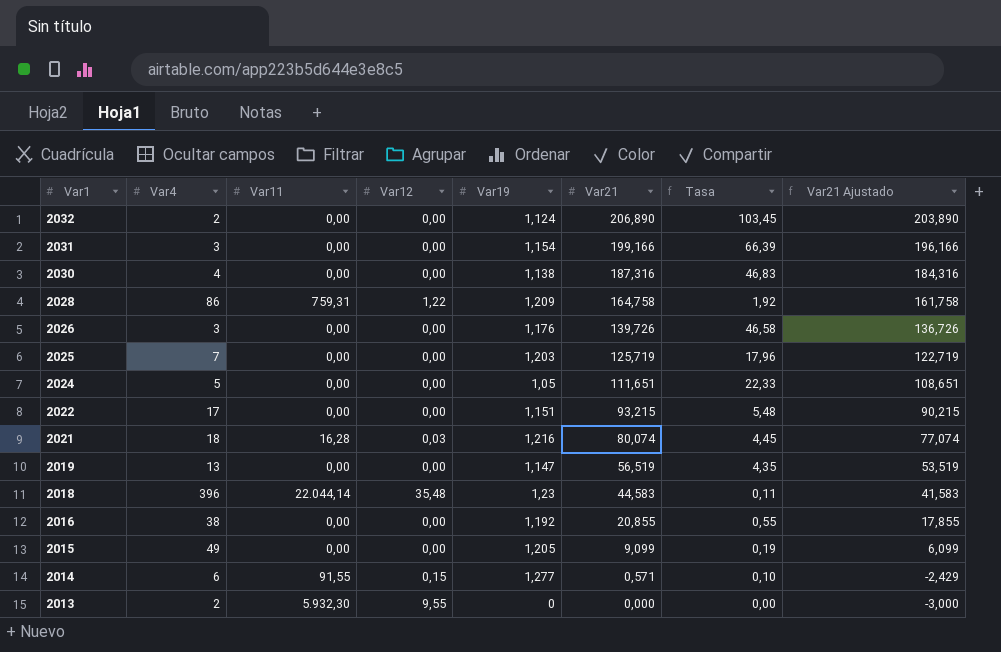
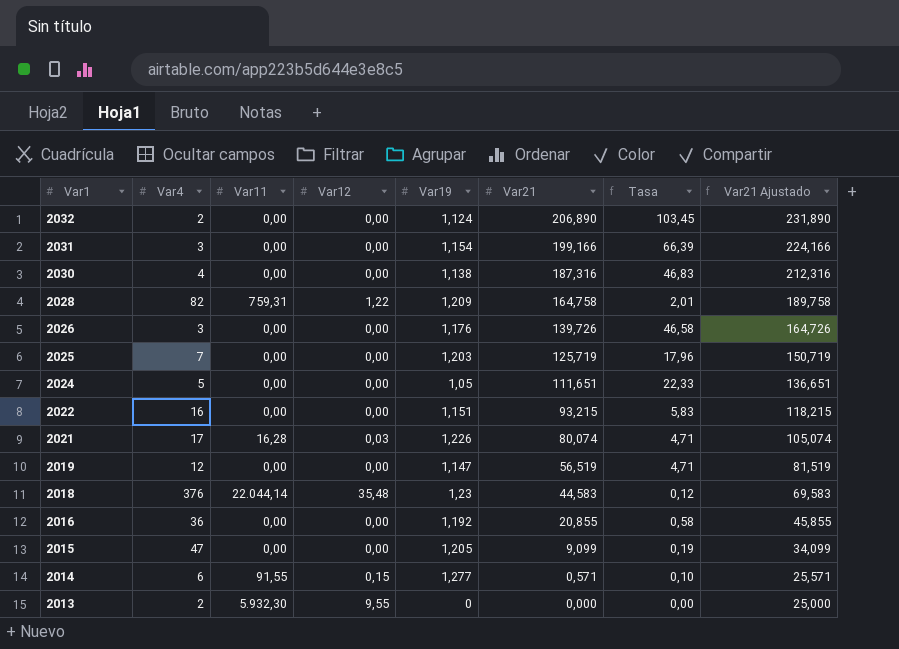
column Var21 Ajustado | formula: [Var21] - 3 -> [Var21] + 25
2028 | Var4: 86 -> 82
2028 | Tasa: 1,92 -> 2,01
2022 | Var4: 17 -> 16
2022 | Tasa: 5,48 -> 5,83
2021 | Var4: 18 -> 17
2021 | Var19: 1,216 -> 1,226
2021 | Tasa: 4,45 -> 4,71
2019 | Var4: 13 -> 12
2019 | Tasa: 4,35 -> 4,71
2018 | Var4: 396 -> 376
2018 | Tasa: 0,11 -> 0,12
2016 | Var4: 38 -> 36
2016 | Tasa: 0,55 -> 0,58
2015 | Var4: 49 -> 47

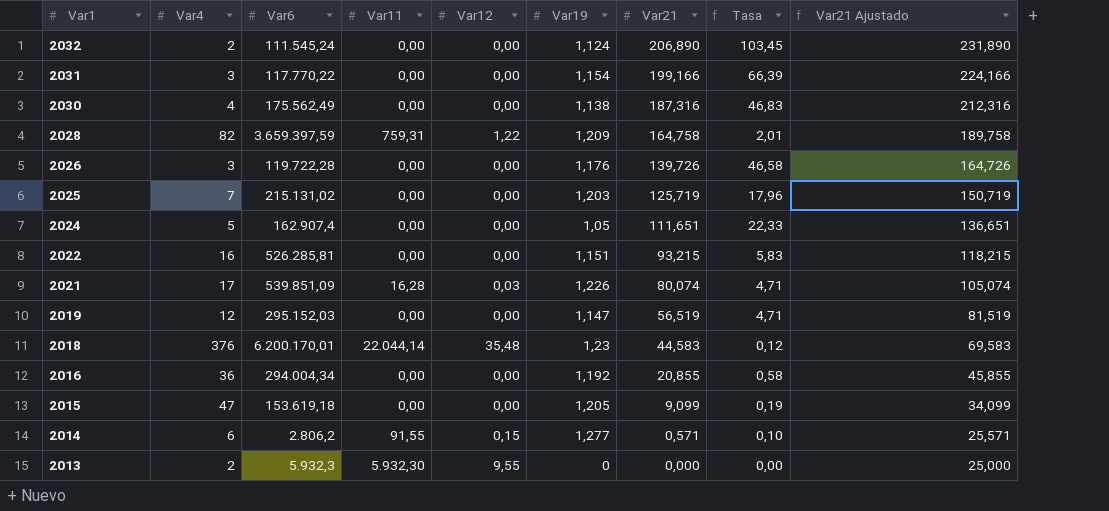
column Var6 | position: none -> 3

